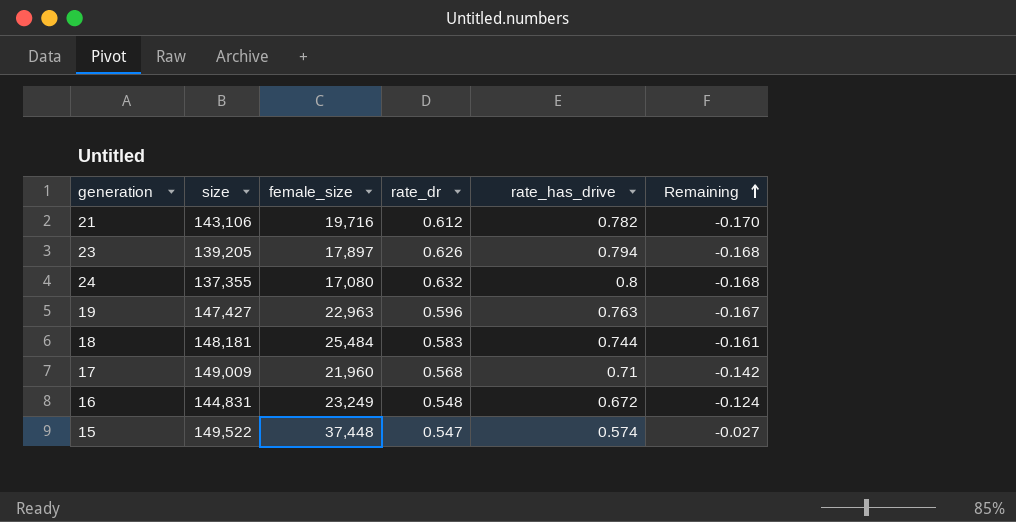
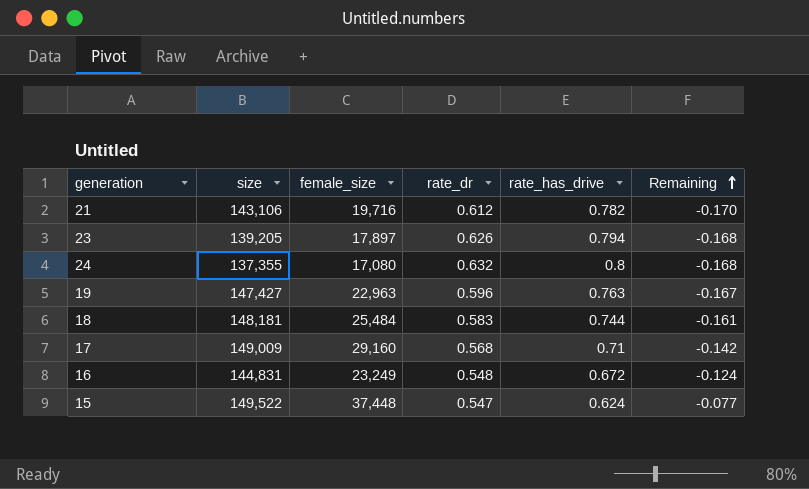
17 | female_size: 21,960 -> 29,160
15 | rate_has_drive: 0.574 -> 0.624
15 | Remaining: -0.027 -> -0.077

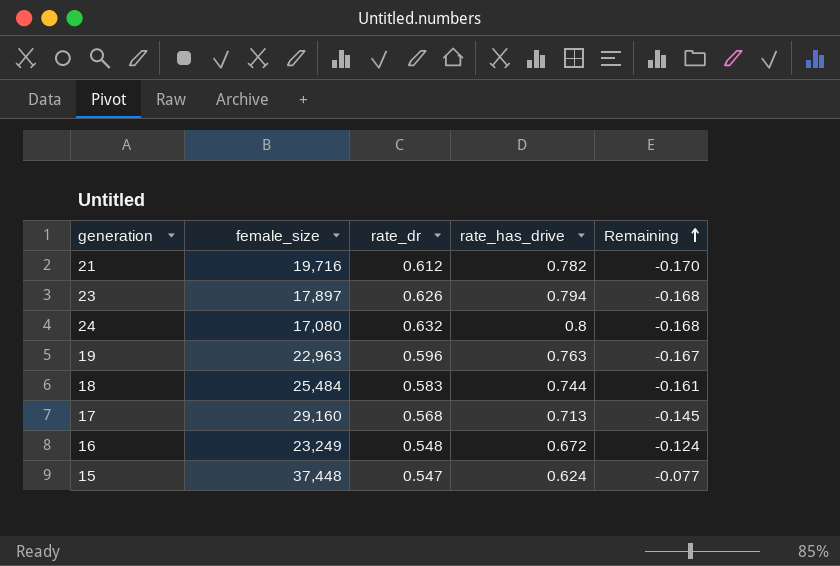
column size | position: 2 -> none
17 | rate_has_drive: 0.71 -> 0.713
17 | Remaining: -0.142 -> -0.145

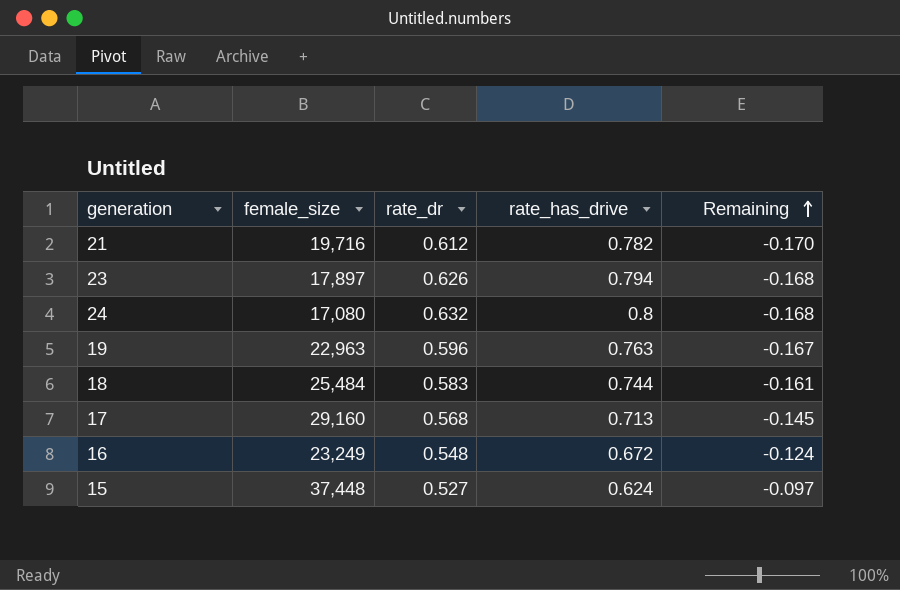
15 | rate_dr: 0.547 -> 0.527
15 | Remaining: -0.077 -> -0.097

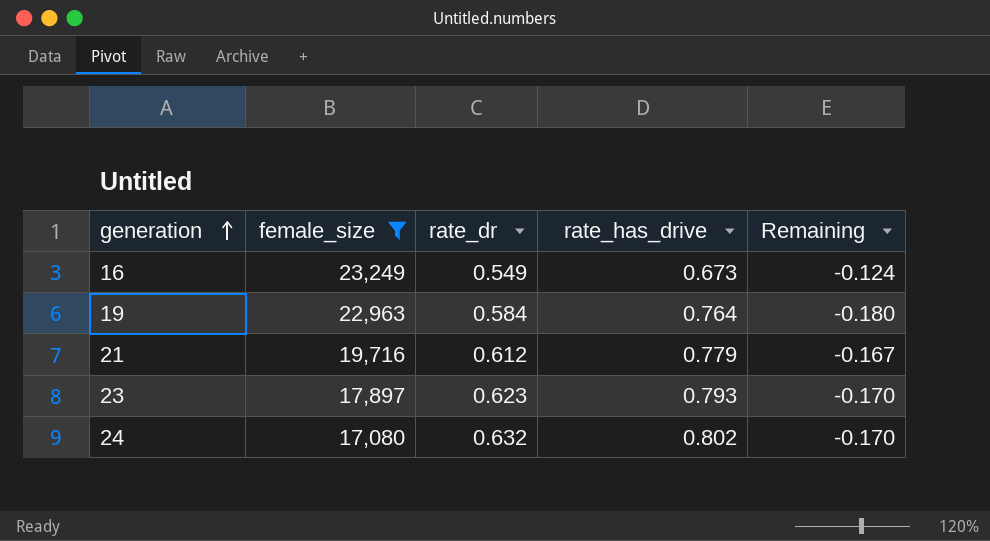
filter: none -> female_size <= 23,249
row order: Remaining ascending -> generation ascending
16 | rate_dr: 0.548 -> 0.549
16 | rate_has_drive: 0.672 -> 0.673
19 | rate_dr: 0.596 -> 0.584
19 | rate_has_drive: 0.763 -> 0.764
19 | Remaining: -0.167 -> -0.180
21 | rate_has_drive: 0.782 -> 0.779
21 | Remaining: -0.170 -> -0.167
23 | rate_dr: 0.626 -> 0.623
23 | rate_has_drive: 0.794 -> 0.793
23 | Remaining: -0.168 -> -0.170
24 | rate_has_drive: 0.8 -> 0.802
24 | Remaining: -0.168 -> -0.170

